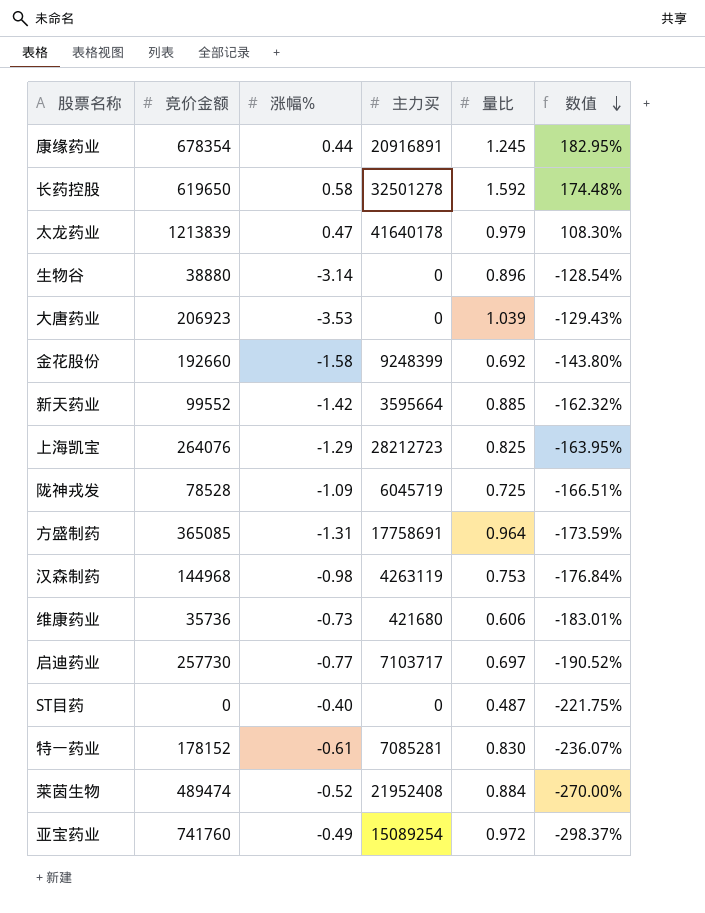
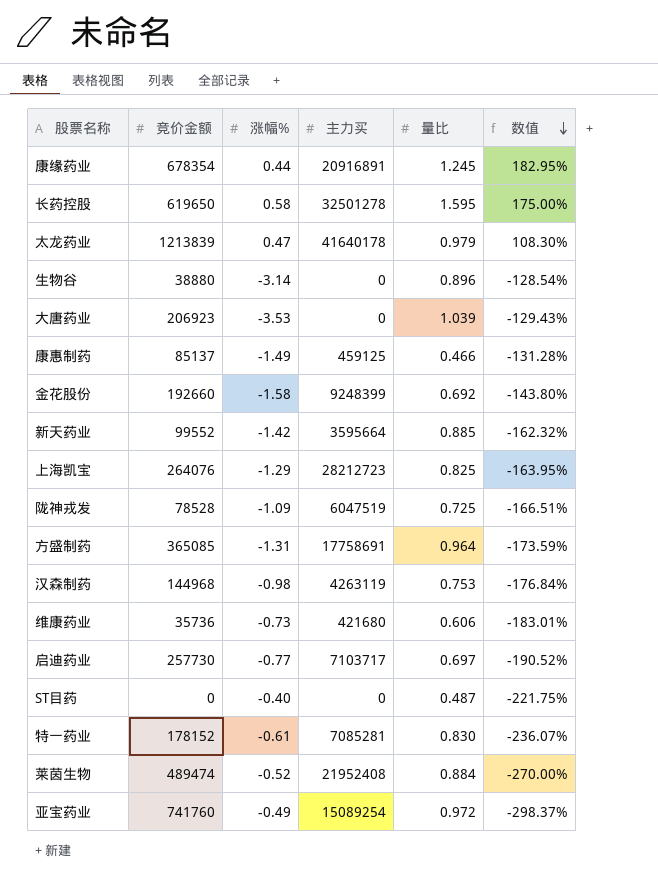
长药控股 | 量比: 1.592 -> 1.595
长药控股 | 数值: 174.48% -> 175.00%
row 康惠制药: none -> 85137 | -1.49 | 459125 | 0.466 | -131.28%
陇神戎发 | 主力买: 6045719 -> 6047519

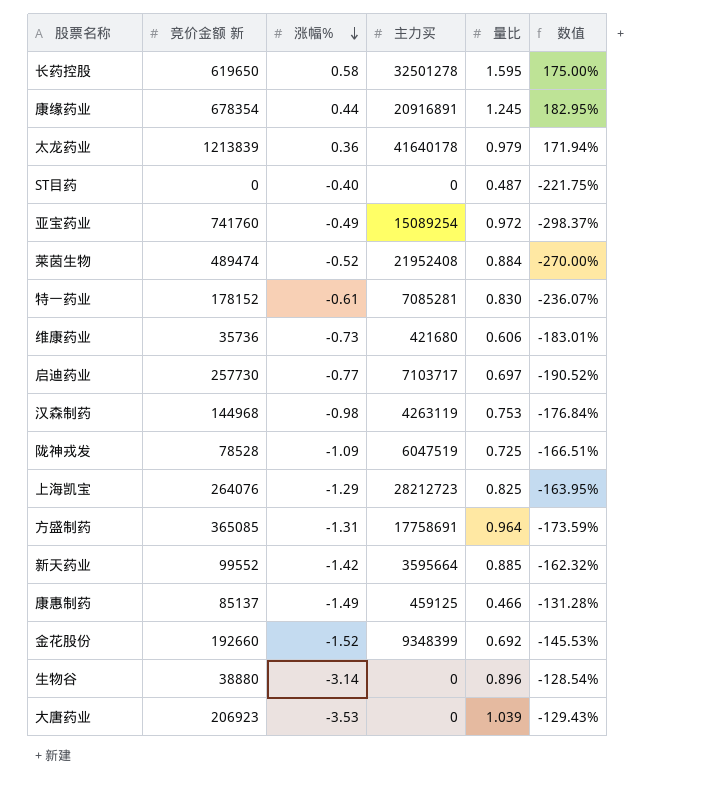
row order: 数值 descending -> 涨幅% descending
column name: 竞价金额 -> 竞价金额 新
太龙药业 | 涨幅%: 0.47 -> 0.36
太龙药业 | 数值: 108.30% -> 171.94%
金花股份 | 涨幅%: -1.58 -> -1.52
金花股份 | 主力买: 9248399 -> 9348399
金花股份 | 数值: -143.80% -> -145.53%

